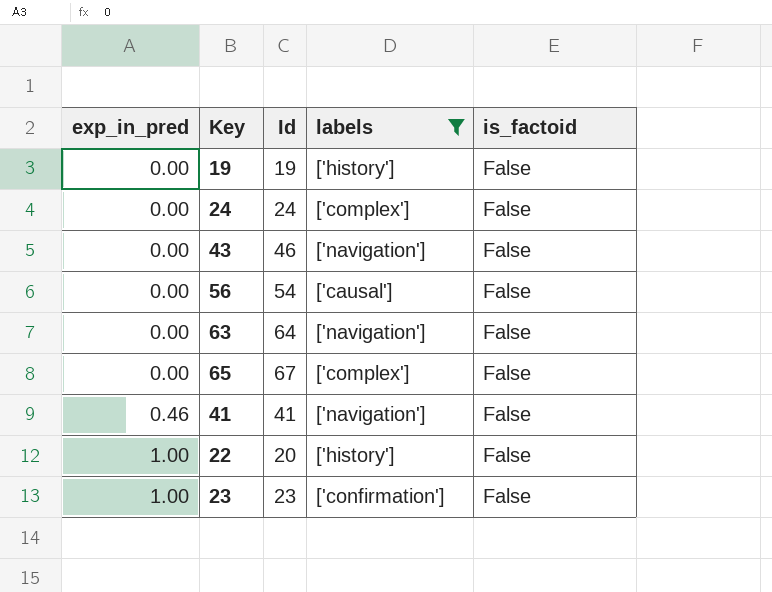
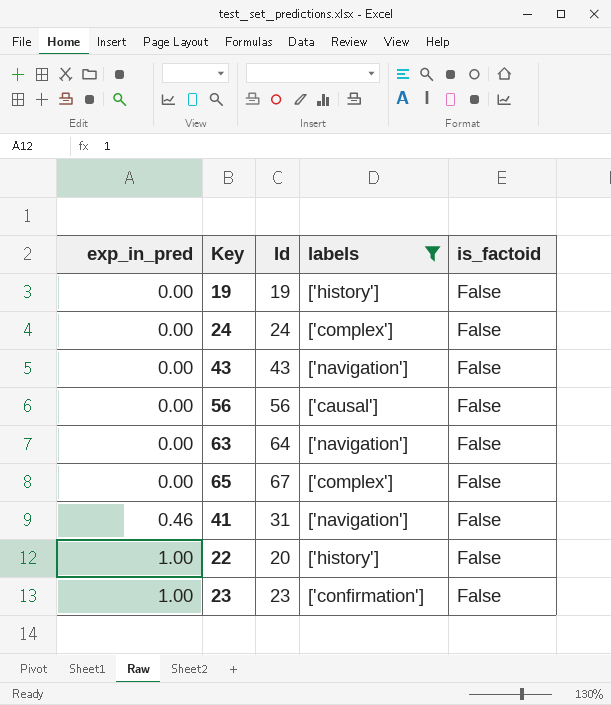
43 | Id: 46 -> 43
56 | Id: 54 -> 56
41 | Id: 41 -> 31

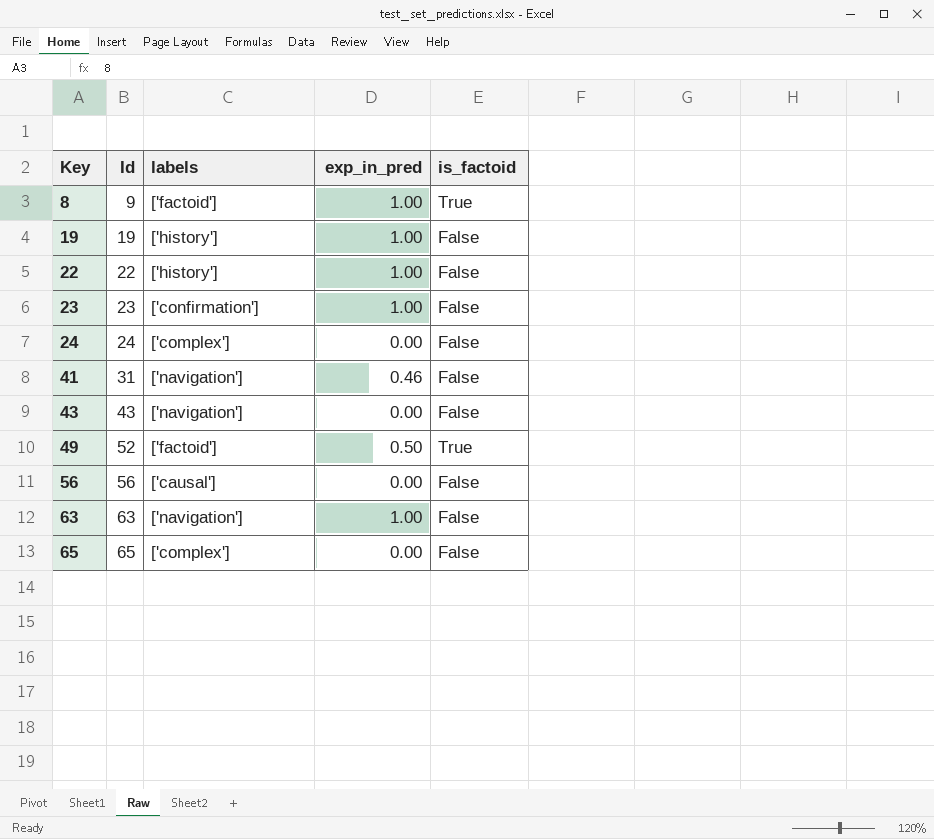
filter: labels != ['factoid'] -> none
row order: exp_in_pred ascending -> Key ascending
column exp_in_pred | position: 1 -> 4
19 | exp_in_pred: 0.00 -> 1.00
22 | Id: 20 -> 22
63 | Id: 64 -> 63
63 | exp_in_pred: 0.00 -> 1.00
65 | Id: 67 -> 65

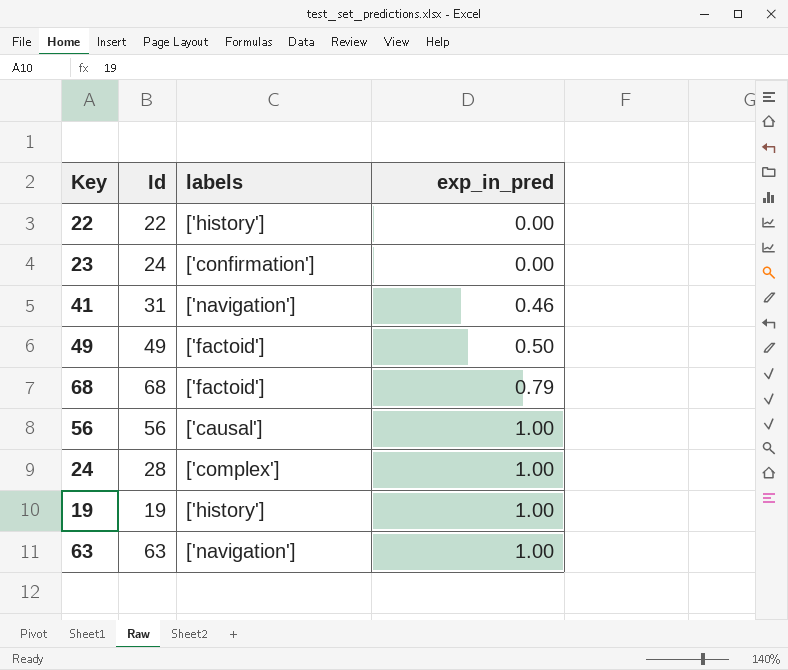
row order: Key ascending -> exp_in_pred ascending
column is_factoid | position: 5 -> none
row 8: 9 | ['factoid'] | 1.00 | True -> none
row 43: 43 | ['navigation'] | 0.00 | False -> none
row 65: 65 | ['complex'] | 0.00 | False -> none
22 | exp_in_pred: 1.00 -> 0.00
23 | Id: 23 -> 24
23 | exp_in_pred: 1.00 -> 0.00
49 | Id: 52 -> 49
row 68: none -> 68 | ['factoid'] | 0.79
56 | exp_in_pred: 0.00 -> 1.00
24 | Id: 24 -> 28
24 | exp_in_pred: 0.00 -> 1.00

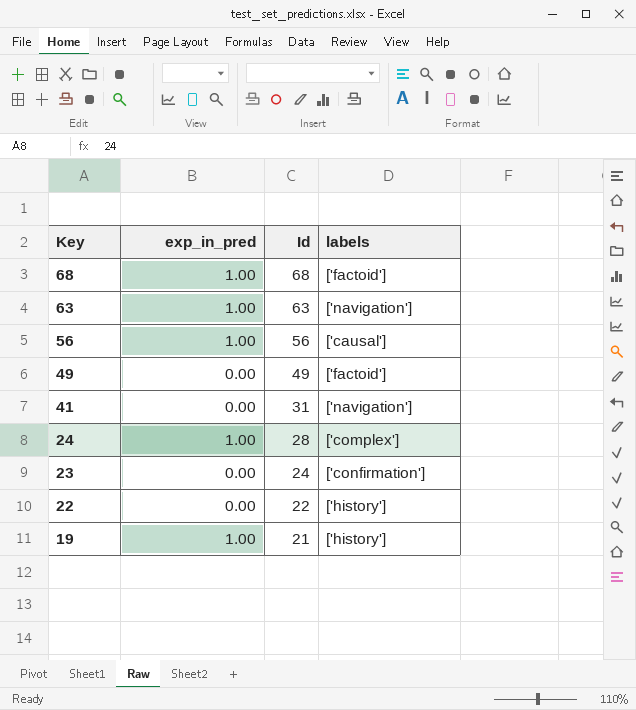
row order: exp_in_pred ascending -> Key descending
column exp_in_pred | position: 4 -> 2
68 | exp_in_pred: 0.79 -> 1.00
49 | exp_in_pred: 0.50 -> 0.00
41 | exp_in_pred: 0.46 -> 0.00
19 | Id: 19 -> 21

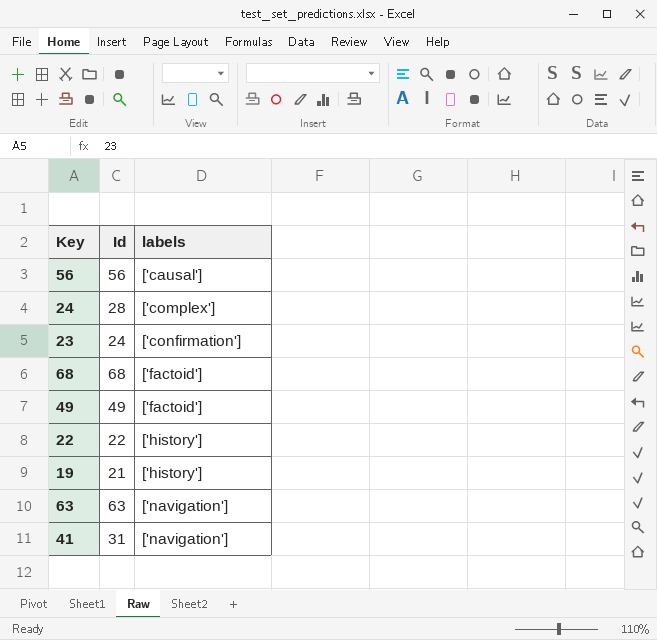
row order: Key descending -> labels ascending
column exp_in_pred | position: 2 -> none

